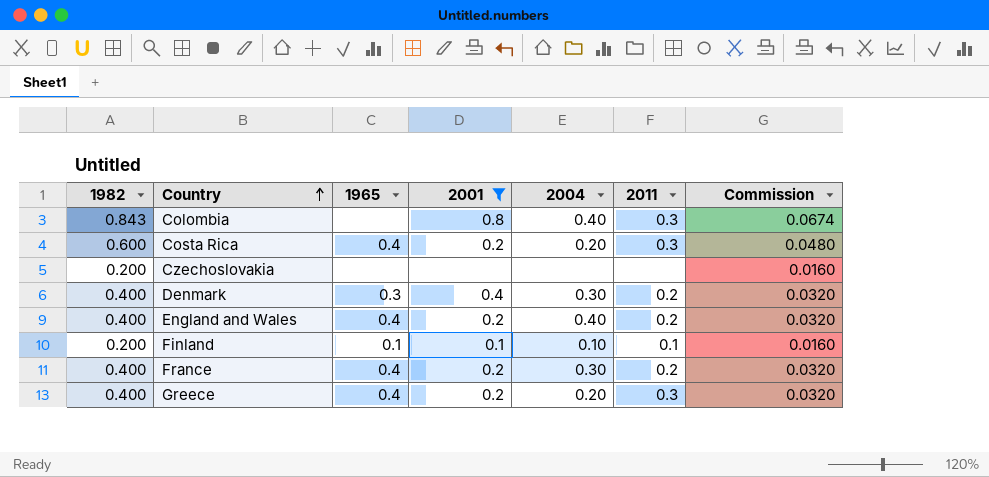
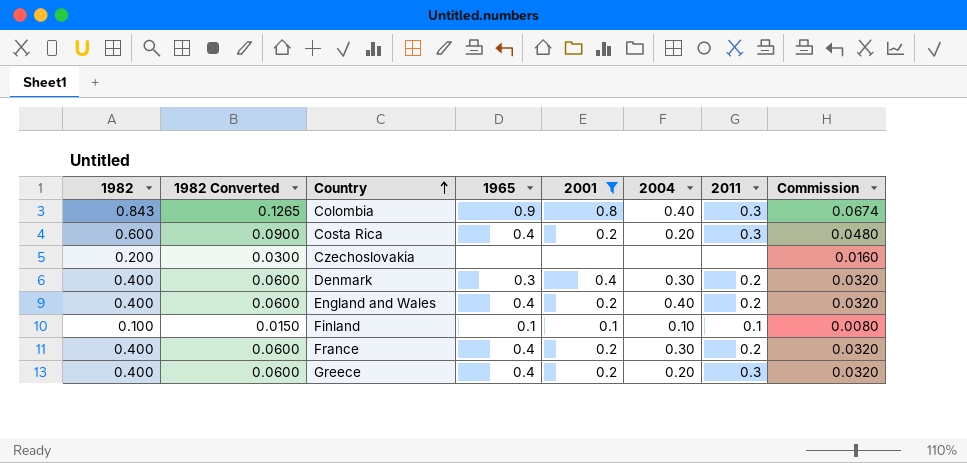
column 1982 Converted | formula: none -> [1982] * 0.15
Colombia | 1965: none -> 0.9
Finland | 1982: 0.200 -> 0.100
Finland | Commission: 0.0160 -> 0.0080

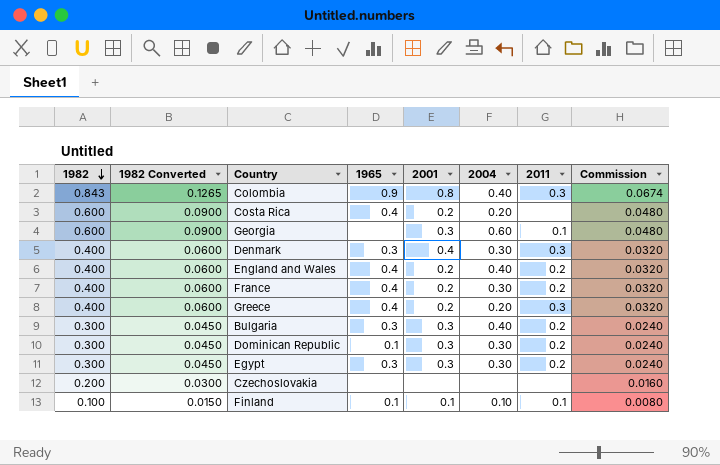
filter: 2001 != 0.3 -> none
row order: Country ascending -> 1982 descending
Costa Rica | 2011: 0.3 -> none
Denmark | 2011: 0.2 -> 0.3

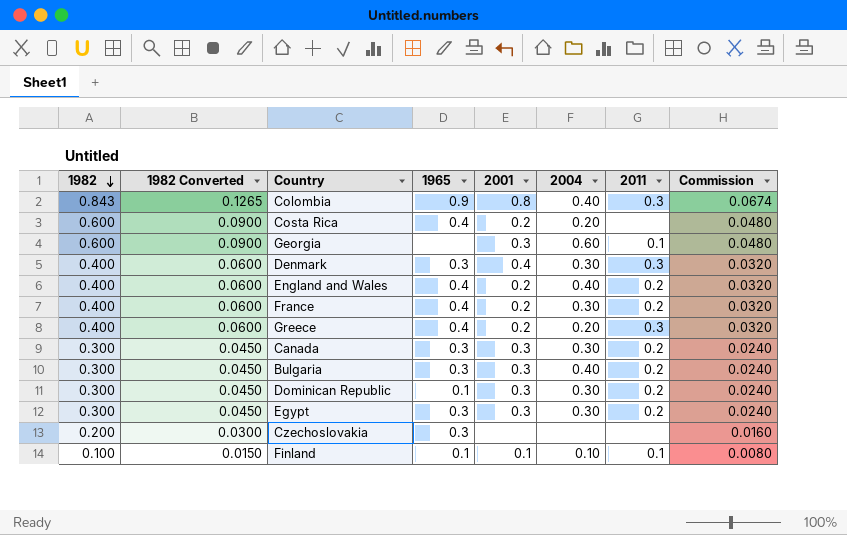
row Canada: none -> 0.300 | 0.0450 | 0.3 | 0.3 | 0.30 | 0.2 | 0.0240
Czechoslovakia | 1965: none -> 0.3

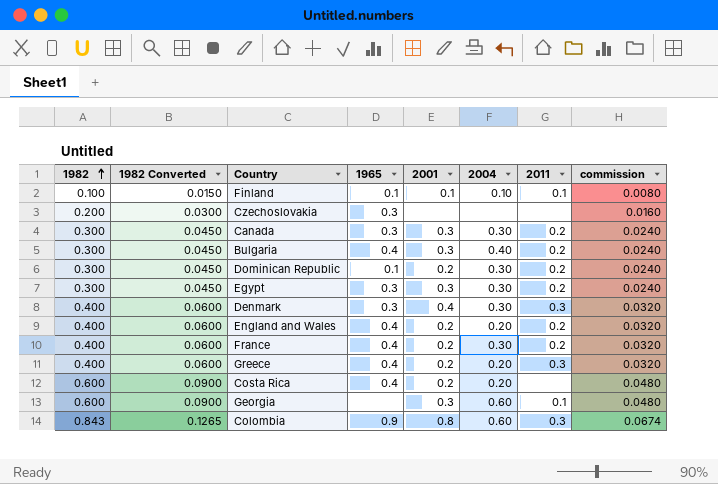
row order: 1982 descending -> 1982 ascending
column name: Commission -> commission
Bulgaria | 1965: 0.3 -> 0.4
Dominican Republic | 2001: 0.3 -> 0.2
England and Wales | 2004: 0.40 -> 0.20
Colombia | 2004: 0.40 -> 0.60

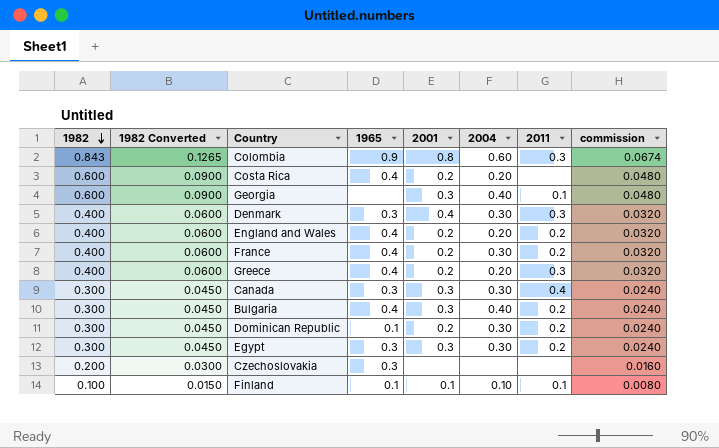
row order: 1982 ascending -> 1982 descending
Georgia | 2004: 0.60 -> 0.40
Canada | 2011: 0.2 -> 0.4

